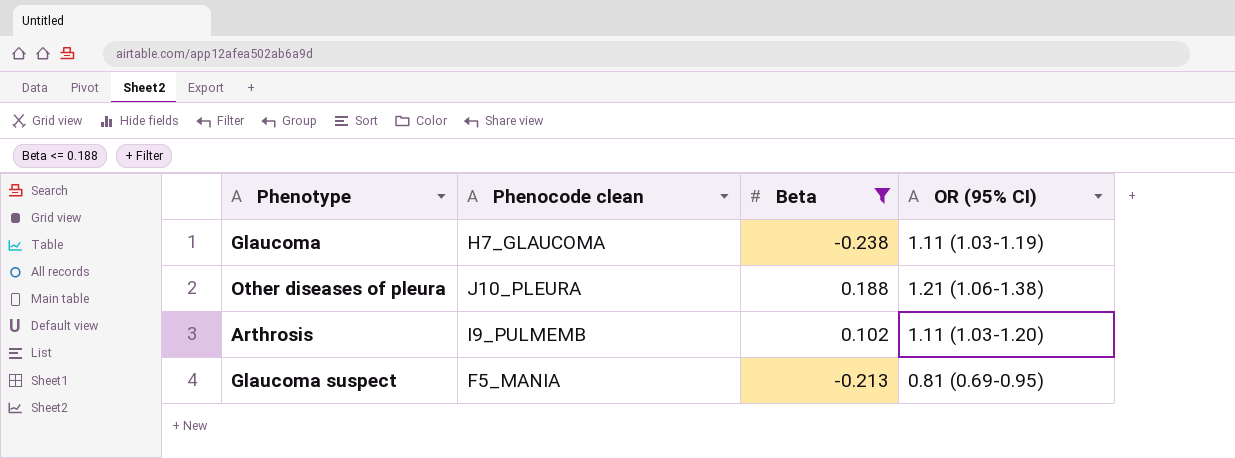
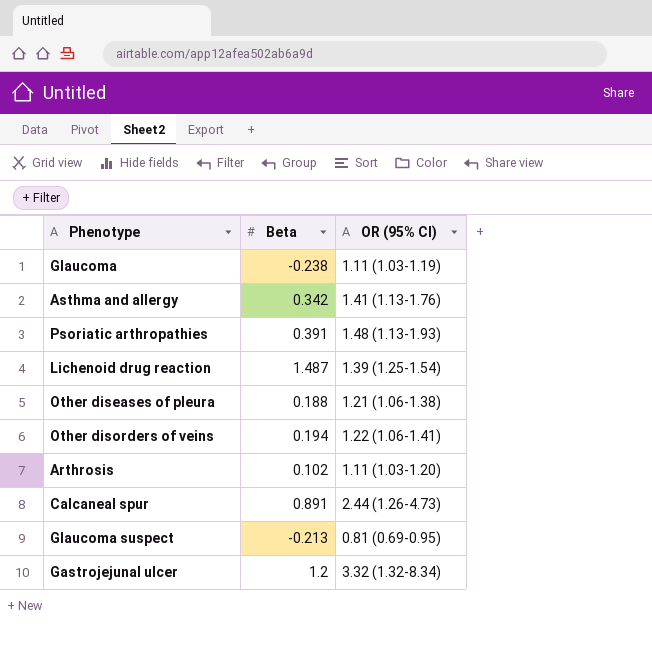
filter: Beta <= 0.188 -> none
column Phenocode clean | position: 2 -> none

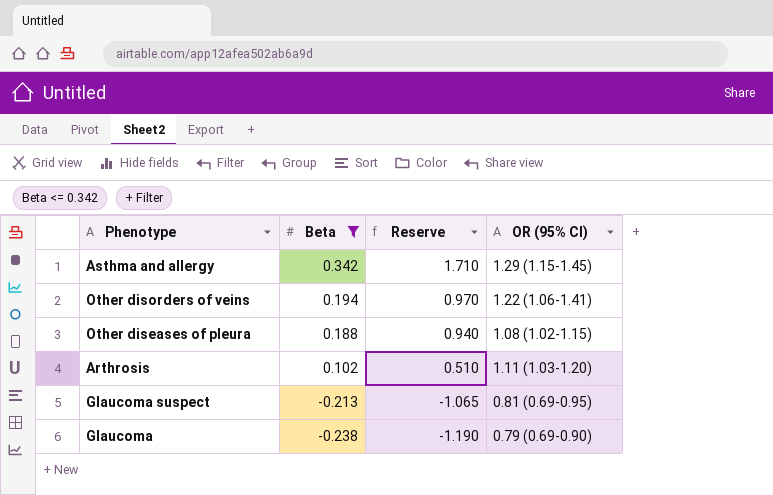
filter: none -> Beta <= 0.342
row order: none -> Beta descending
column Reserve | formula: none -> [Beta] * 5
Asthma and allergy | OR (95% CI): 1.41 (1.13-1.76) -> 1.29 (1.15-1.45)
Other diseases of pleura | OR (95% CI): 1.21 (1.06-1.38) -> 1.08 (1.02-1.15)
Glaucoma | OR (95% CI): 1.11 (1.03-1.19) -> 0.79 (0.69-0.90)

